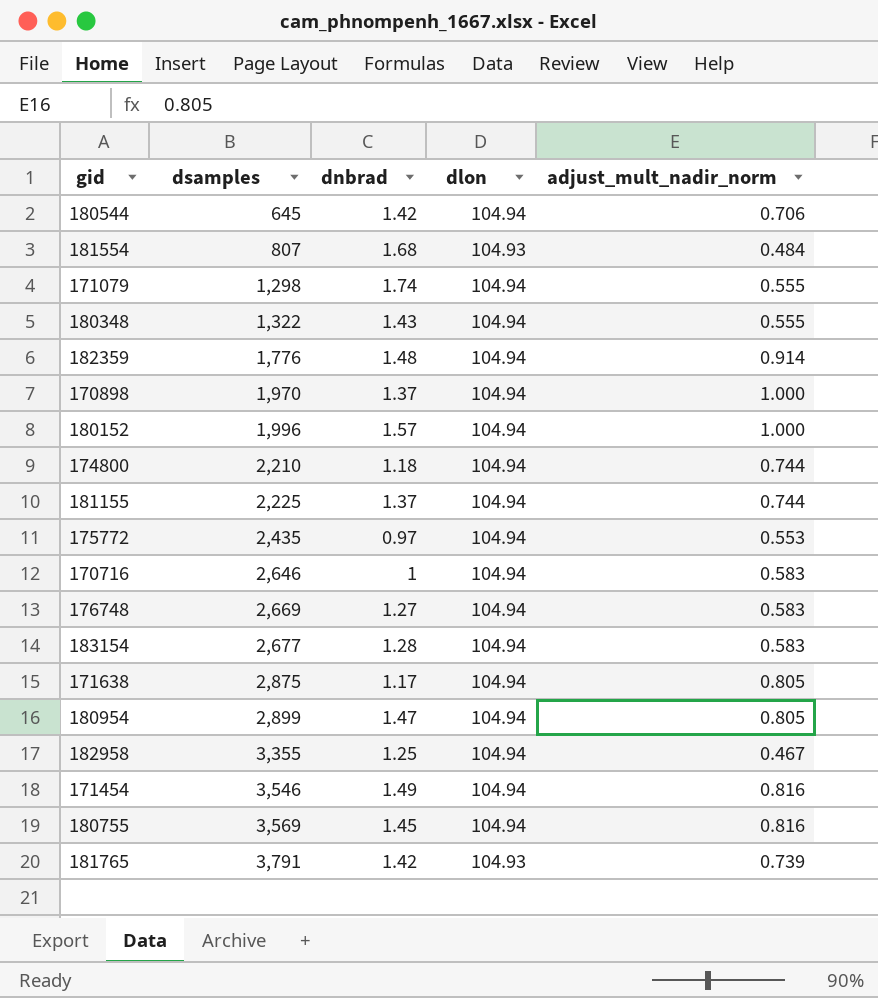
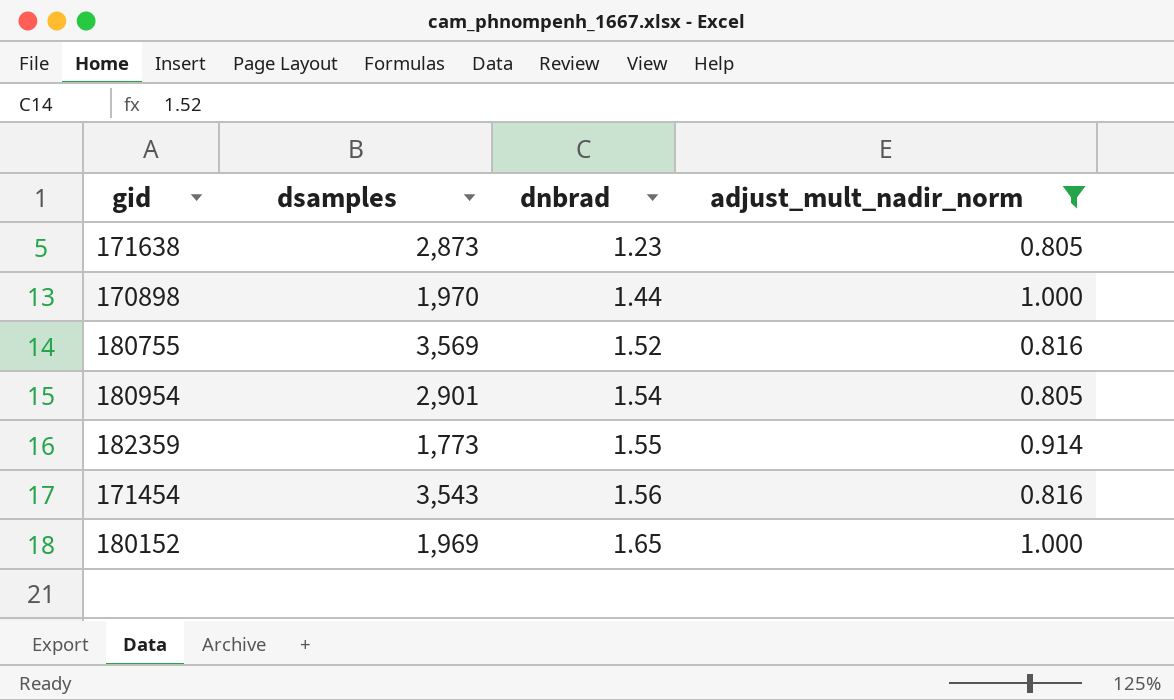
filter: none -> adjust_mult_nadir_norm >= 0.805
row order: dsamples ascending -> dnbrad ascending
column dlon | position: 4 -> none
171638 | dsamples: 2,875 -> 2,873
171638 | dnbrad: 1.17 -> 1.23
170898 | dnbrad: 1.37 -> 1.44
180755 | dnbrad: 1.45 -> 1.52
180954 | dsamples: 2,899 -> 2,901
180954 | dnbrad: 1.47 -> 1.54
182359 | dsamples: 1,776 -> 1,773
182359 | dnbrad: 1.48 -> 1.55
171454 | dsamples: 3,546 -> 3,543
171454 | dnbrad: 1.49 -> 1.56
180152 | dsamples: 1,996 -> 1,969
180152 | dnbrad: 1.57 -> 1.65

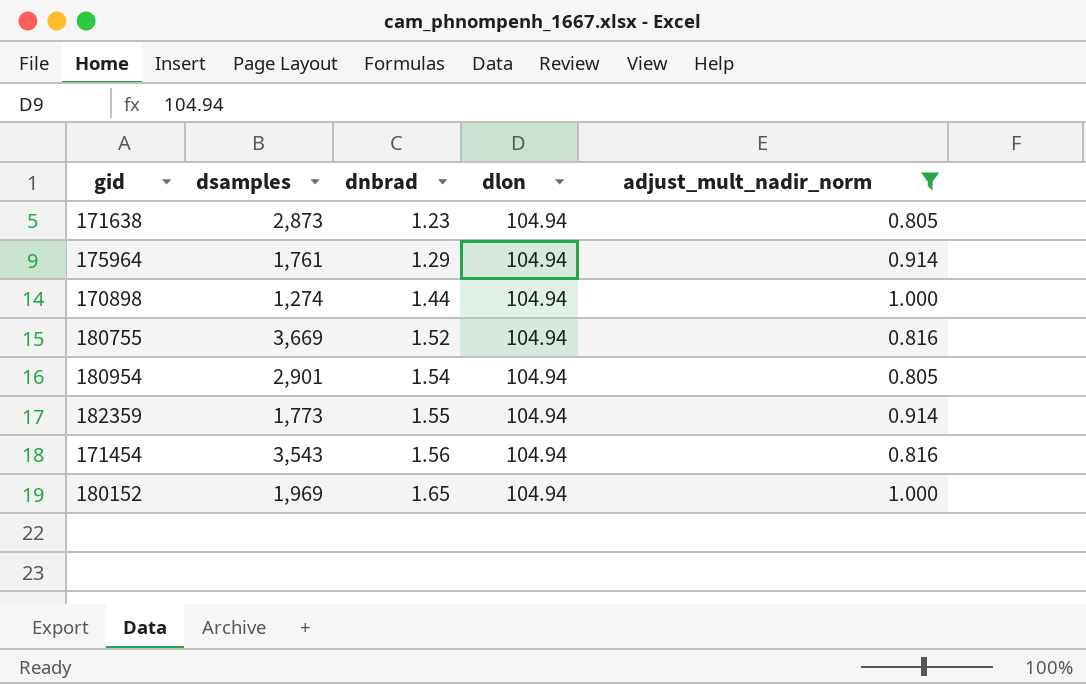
column dlon | position: none -> 4
row 175964: none -> 1,761 | 1.29 | 104.94 | 0.914
170898 | dsamples: 1,970 -> 1,274
180755 | dsamples: 3,569 -> 3,669

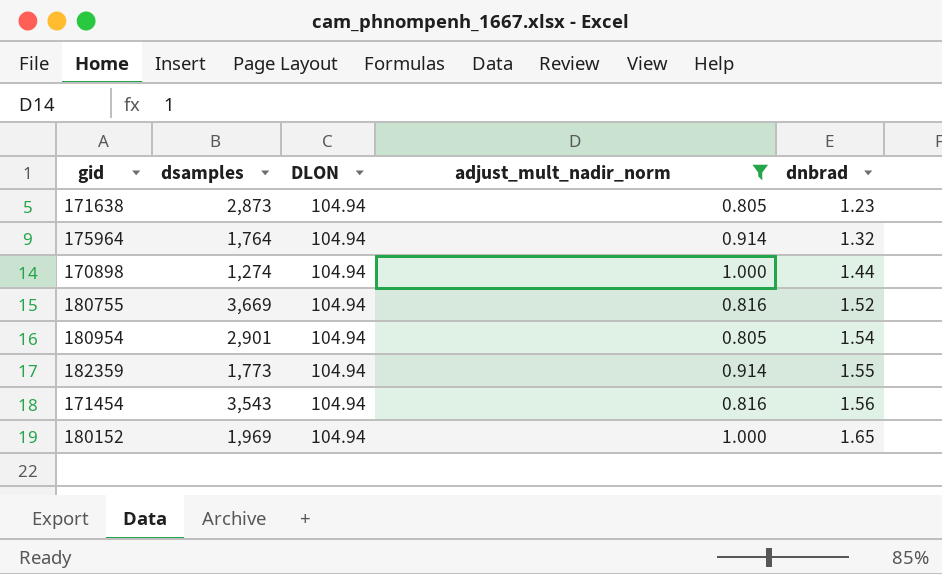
column name: dlon -> DLON
column dnbrad | position: 3 -> 5
175964 | dsamples: 1,761 -> 1,764
175964 | dnbrad: 1.29 -> 1.32

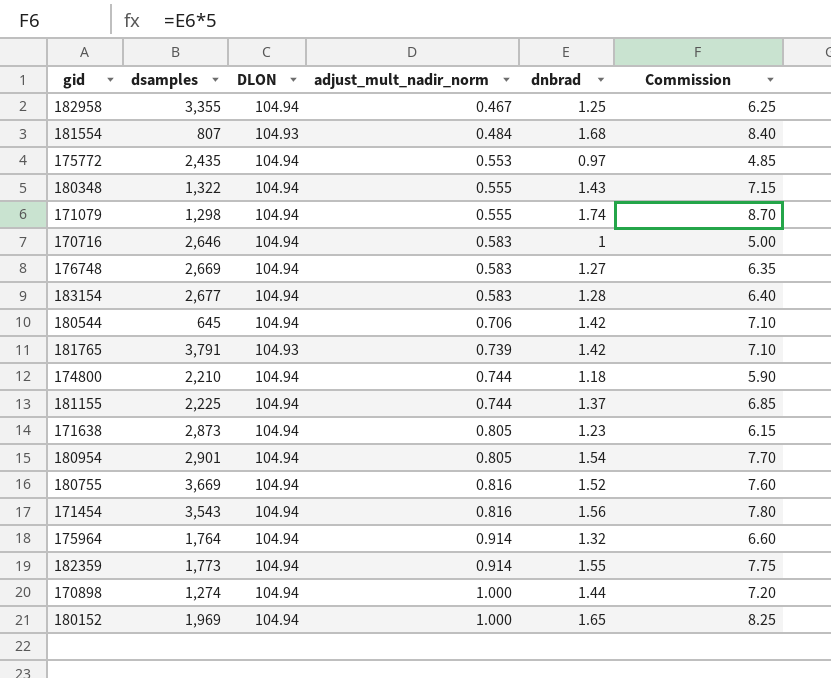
filter: adjust_mult_nadir_norm >= 0.805 -> none
row order: dnbrad ascending -> adjust_mult_nadir_norm ascending
column Commission | formula: none -> [dnbrad] * 5

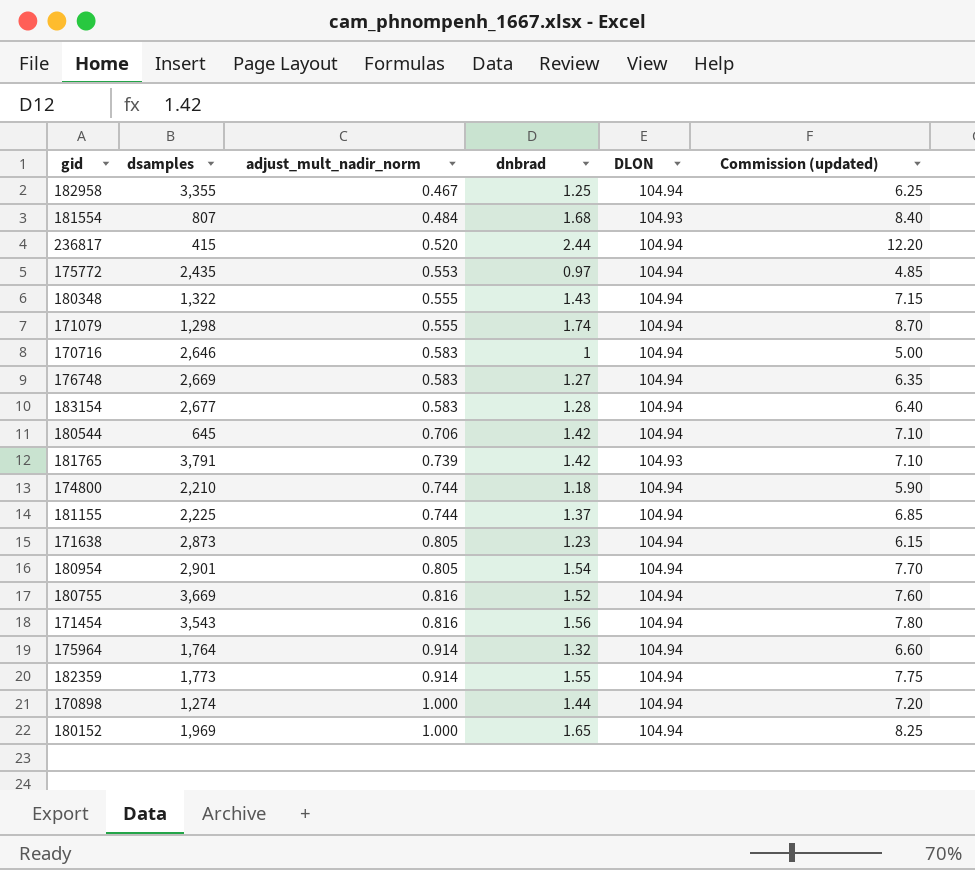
column DLON | position: 3 -> 5
column name: Commission -> Commission (updated)
row 236817: none -> 415 | 0.520 | 2.44 | 104.94 | 12.20

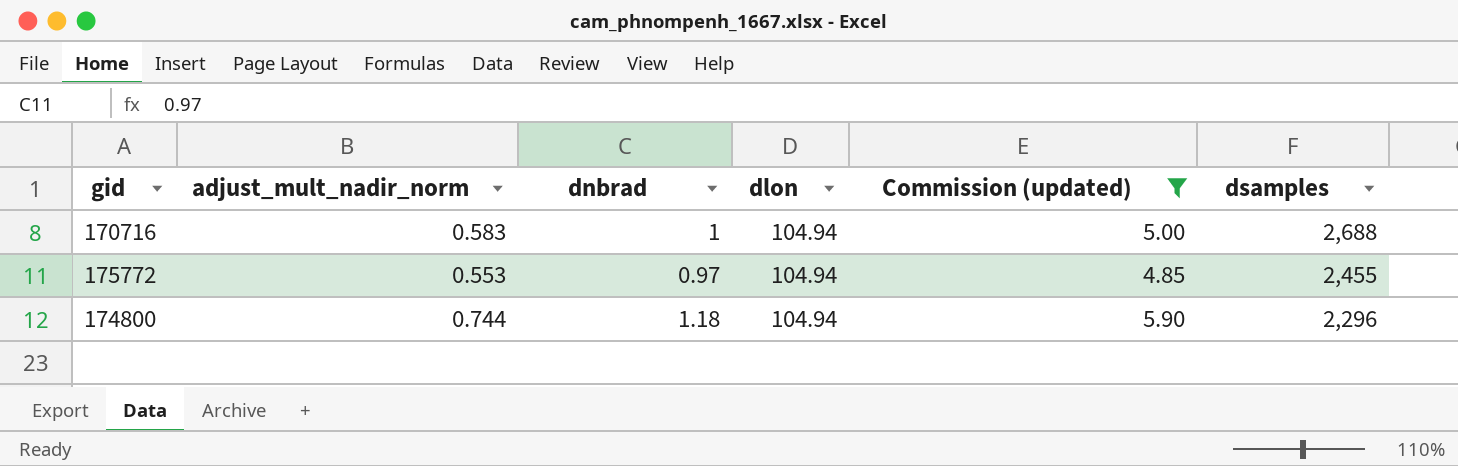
filter: none -> Commission (updated) <= 5.90
row order: adjust_mult_nadir_norm ascending -> dsamples descending
column name: DLON -> dlon
column dsamples | position: 2 -> 6
170716 | dsamples: 2,646 -> 2,688
175772 | dsamples: 2,435 -> 2,455
174800 | dsamples: 2,210 -> 2,296

